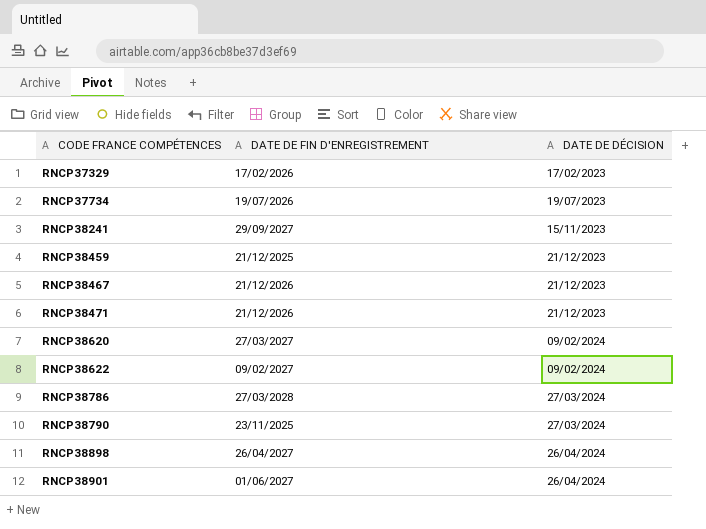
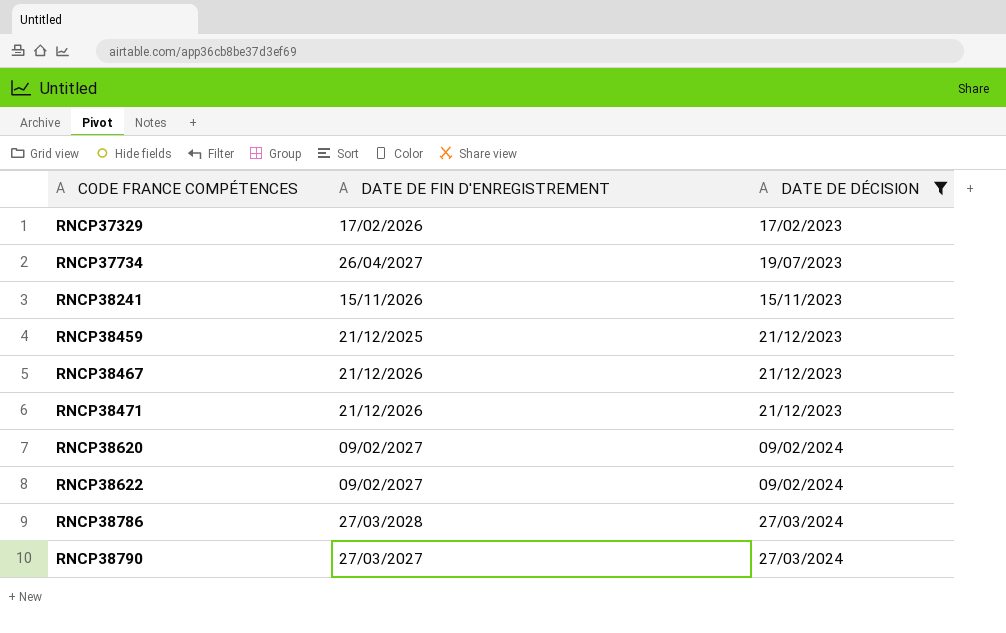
filter: none -> DATE DE DÉCISION != 26/04/2024
RNCP37734 | DATE DE FIN D'ENREGISTREMENT: 19/07/2026 -> 26/04/2027
RNCP38241 | DATE DE FIN D'ENREGISTREMENT: 29/09/2027 -> 15/11/2026
RNCP38620 | DATE DE FIN D'ENREGISTREMENT: 27/03/2027 -> 09/02/2027
RNCP38790 | DATE DE FIN D'ENREGISTREMENT: 23/11/2025 -> 27/03/2027

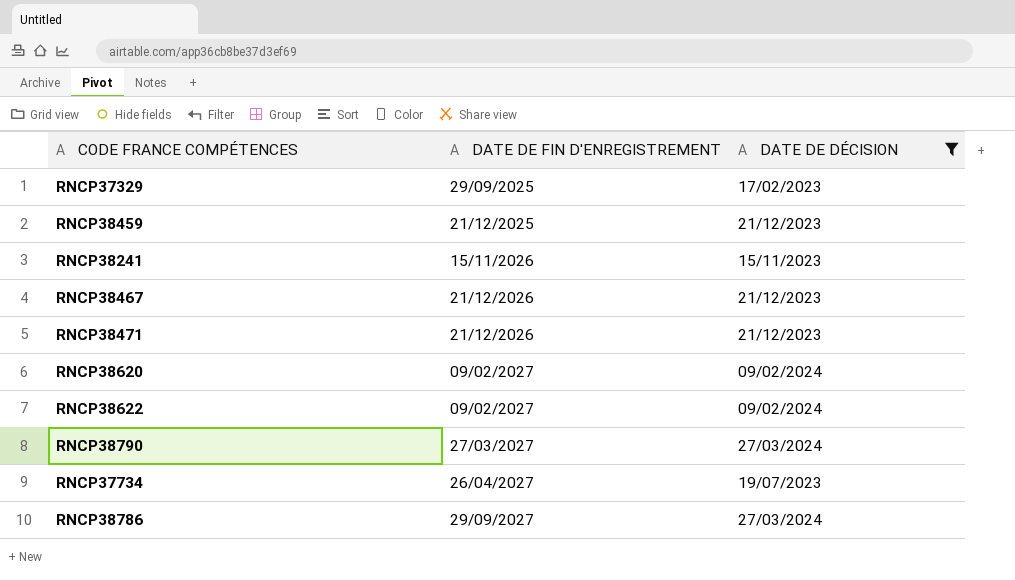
row order: CODE FRANCE COMPÉTENCES ascending -> DATE DE FIN D'ENREGISTREMENT ascending
RNCP37329 | DATE DE FIN D'ENREGISTREMENT: 17/02/2026 -> 29/09/2025
RNCP38786 | DATE DE FIN D'ENREGISTREMENT: 27/03/2028 -> 29/09/2027

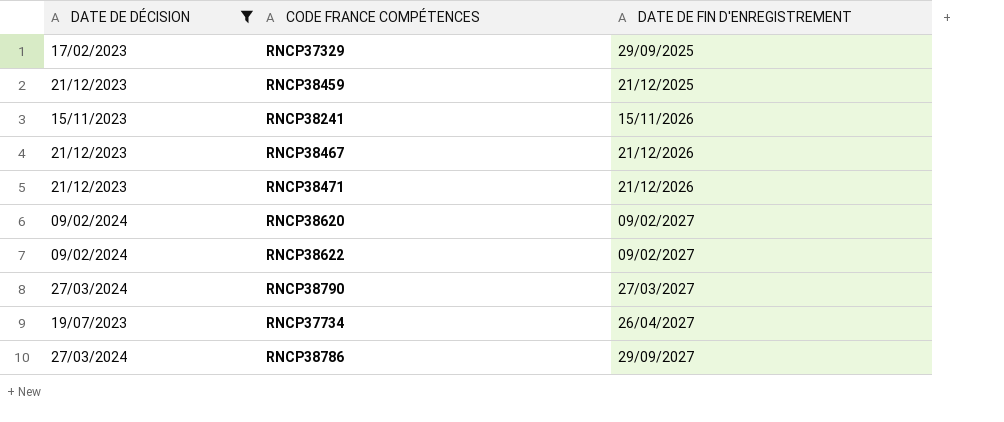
column DATE DE DÉCISION | position: 3 -> 1

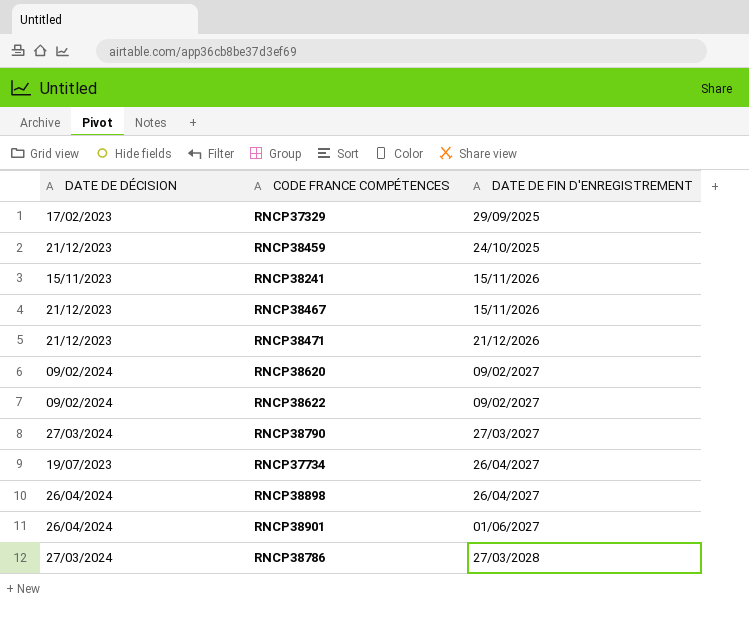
filter: DATE DE DÉCISION != 26/04/2024 -> none
RNCP38459 | DATE DE FIN D'ENREGISTREMENT: 21/12/2025 -> 24/10/2025
RNCP38467 | DATE DE FIN D'ENREGISTREMENT: 21/12/2026 -> 15/11/2026
RNCP38786 | DATE DE FIN D'ENREGISTREMENT: 29/09/2027 -> 27/03/2028

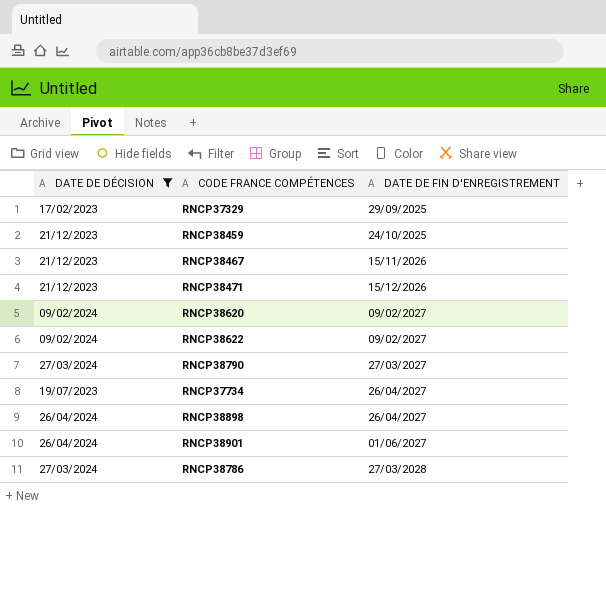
filter: none -> DATE DE DÉCISION != 15/11/2023
RNCP38471 | DATE DE FIN D'ENREGISTREMENT: 21/12/2026 -> 15/12/2026

